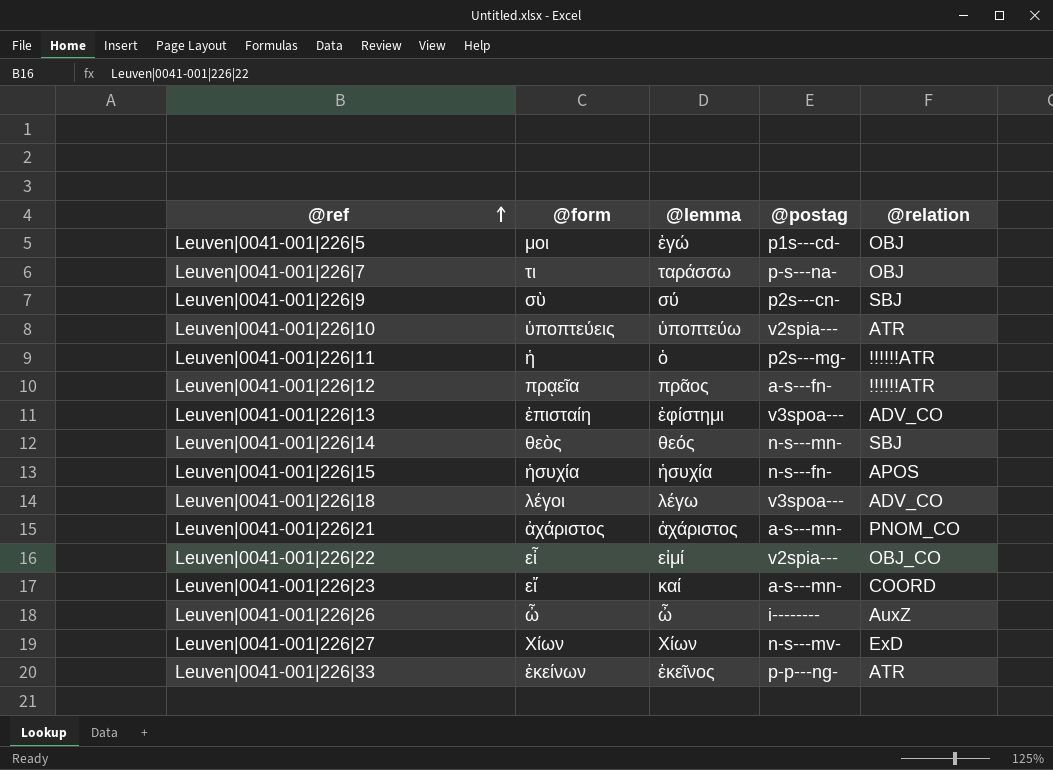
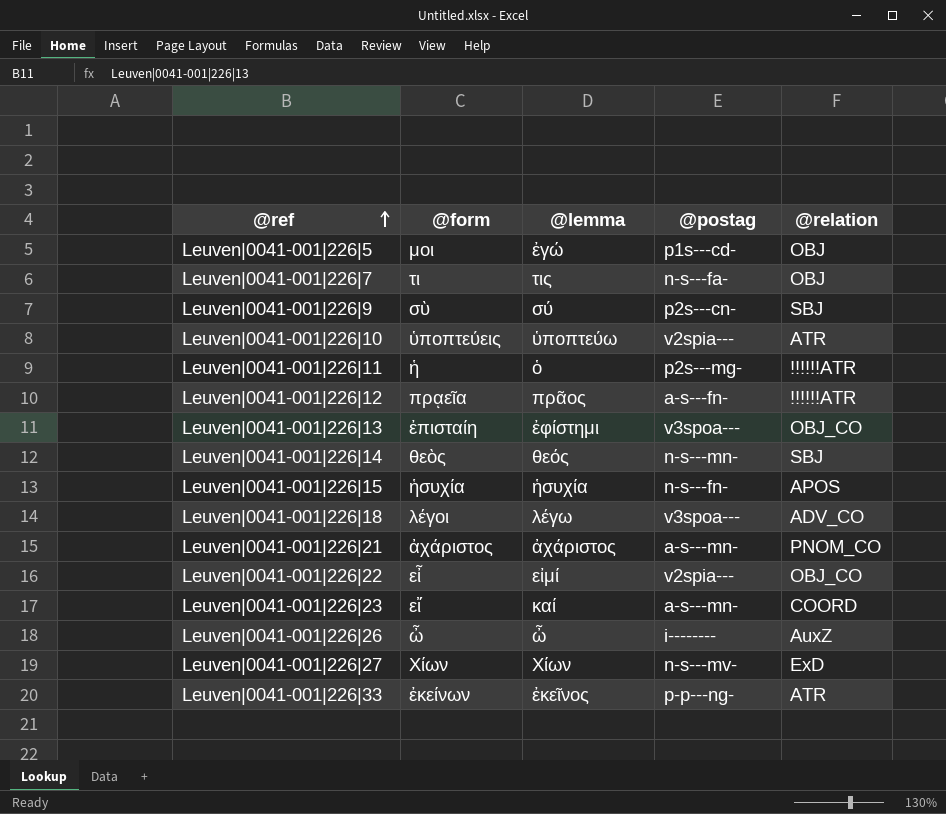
Leuven|0041-001|226|7 | @lemma: ταράσσω -> τις
Leuven|0041-001|226|7 | @postag: p-s---na- -> n-s---fa-
Leuven|0041-001|226|13 | @relation: ADV_CO -> OBJ_CO

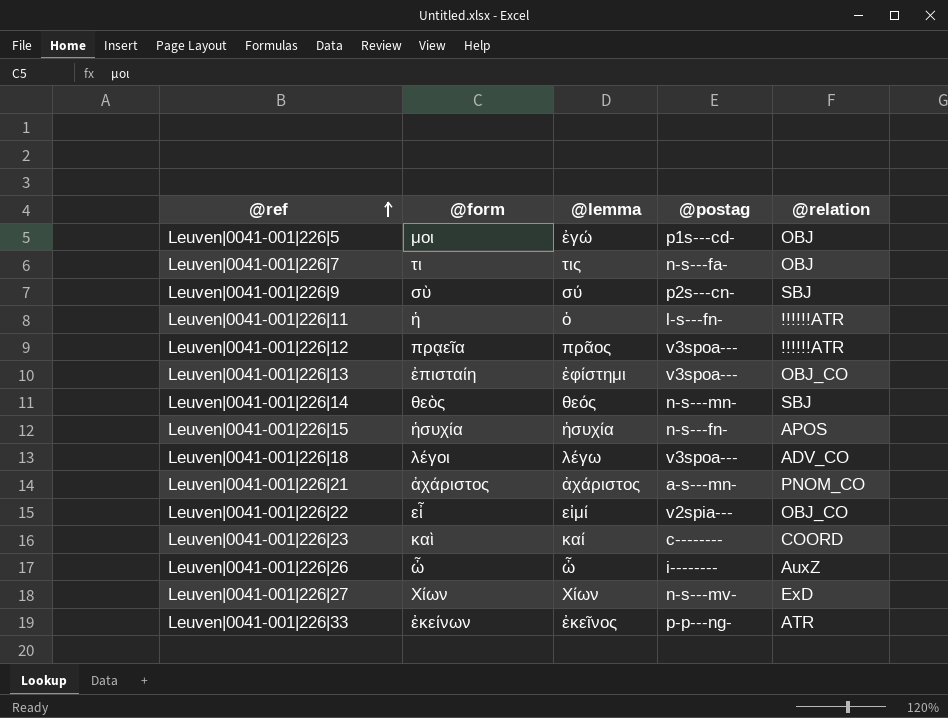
row Leuven|0041-001|226|10: ὑποπτεύεις | ὑποπτεύω | v2spia--- | ATR -> none
Leuven|0041-001|226|11 | @postag: p2s---mg- -> l-s---fn-
Leuven|0041-001|226|12 | @postag: a-s---fn- -> v3spoa---
Leuven|0041-001|226|23 | @form: εἴ -> καὶ
Leuven|0041-001|226|23 | @postag: a-s---mn- -> c--------

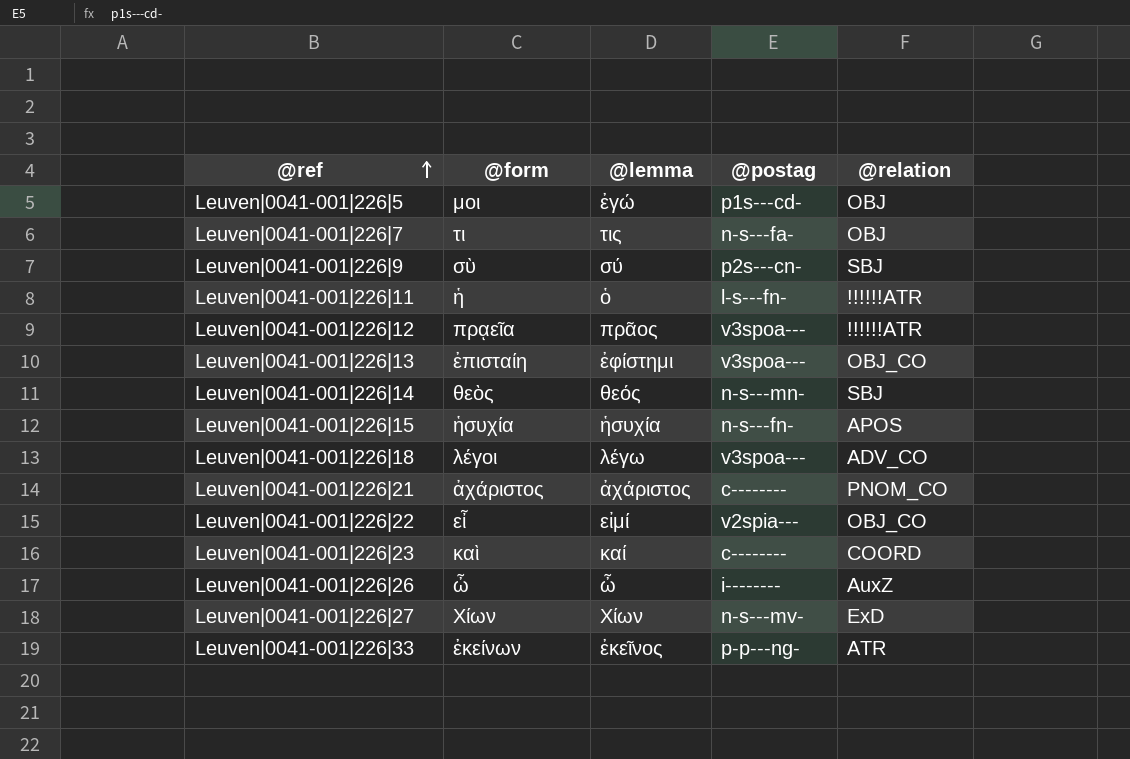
Leuven|0041-001|226|21 | @postag: a-s---mn- -> c--------

